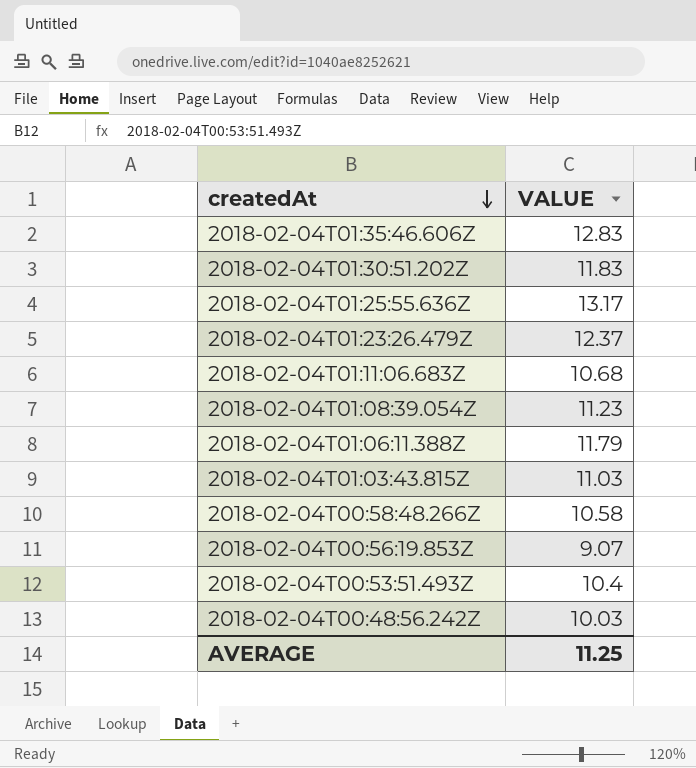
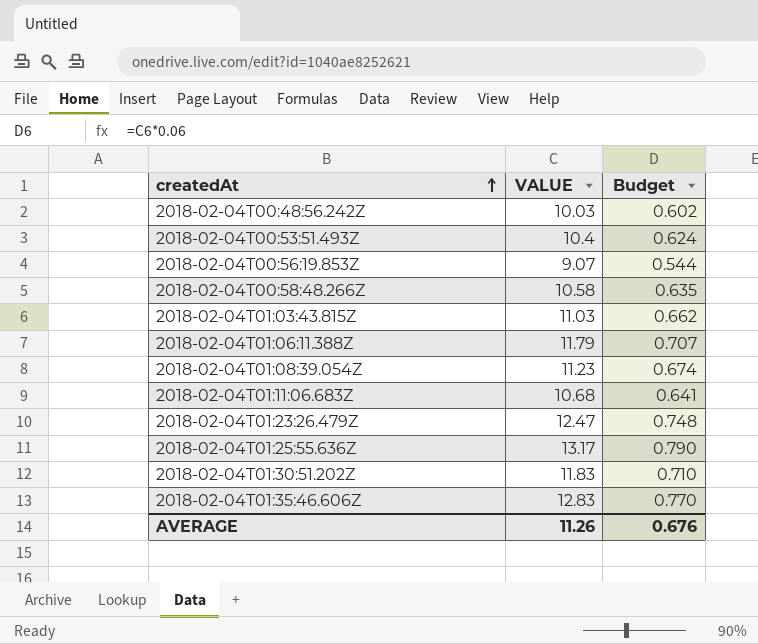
row order: createdAt descending -> createdAt ascending
column Budget | formula: none -> [VALUE] * 0.06
2018-02-04T01:23:26.479Z | VALUE: 12.37 -> 12.47
AVERAGE | VALUE: 11.25 -> 11.26

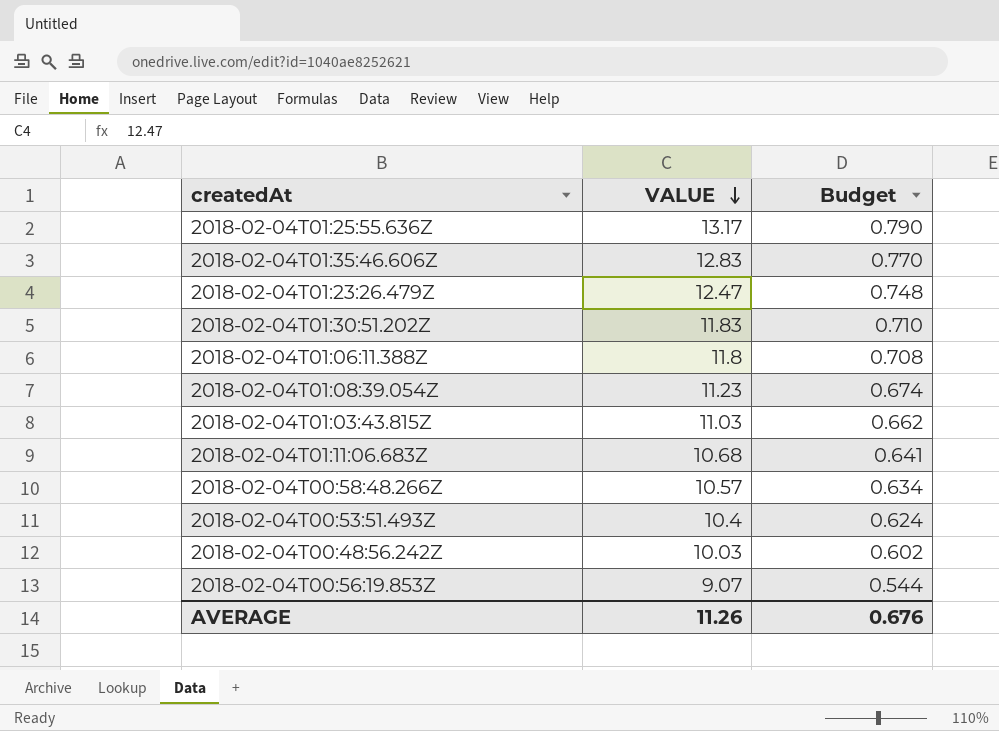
row order: createdAt ascending -> VALUE descending
2018-02-04T01:06:11.388Z | VALUE: 11.79 -> 11.8
2018-02-04T01:06:11.388Z | Budget: 0.707 -> 0.708
2018-02-04T00:58:48.266Z | VALUE: 10.58 -> 10.57
2018-02-04T00:58:48.266Z | Budget: 0.635 -> 0.634

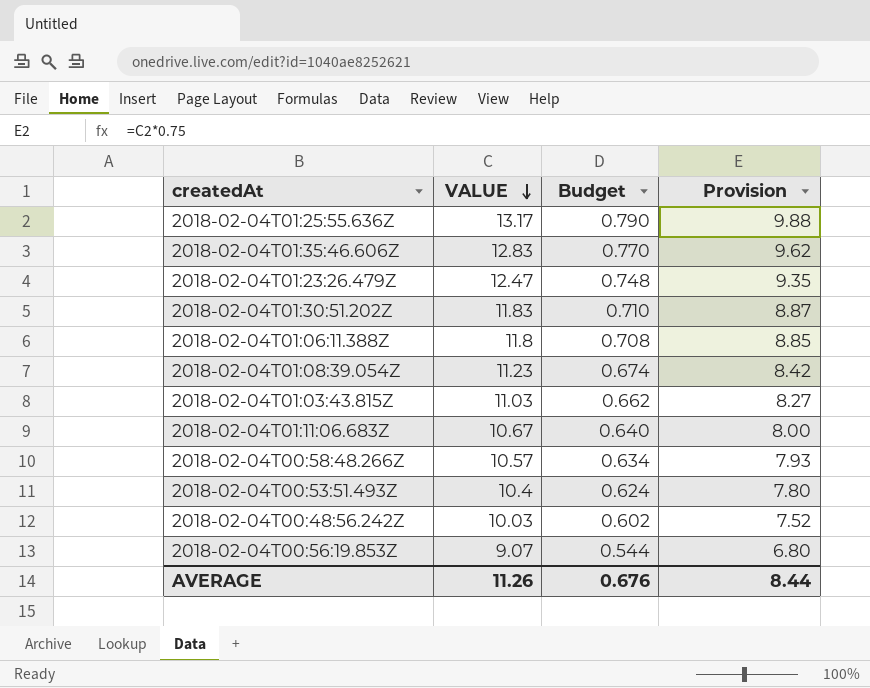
column Provision | formula: none -> [VALUE] * 0.75
2018-02-04T01:11:06.683Z | VALUE: 10.68 -> 10.67
2018-02-04T01:11:06.683Z | Budget: 0.641 -> 0.640

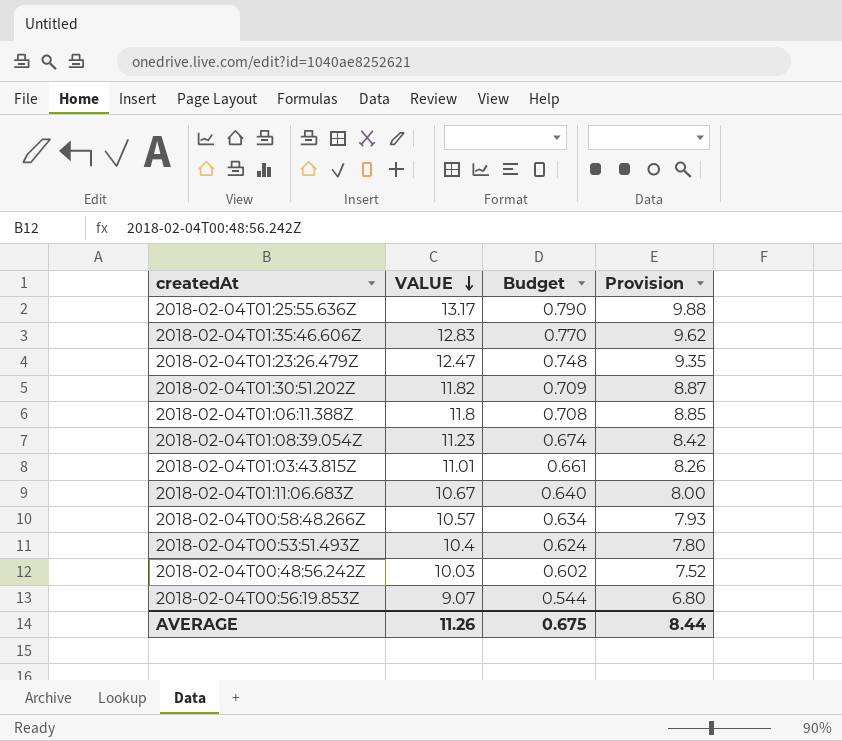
2018-02-04T01:30:51.202Z | VALUE: 11.83 -> 11.82
2018-02-04T01:30:51.202Z | Budget: 0.710 -> 0.709
2018-02-04T01:03:43.815Z | VALUE: 11.03 -> 11.01
2018-02-04T01:03:43.815Z | Budget: 0.662 -> 0.661
2018-02-04T01:03:43.815Z | Provision: 8.27 -> 8.26
AVERAGE | Budget: 0.676 -> 0.675

